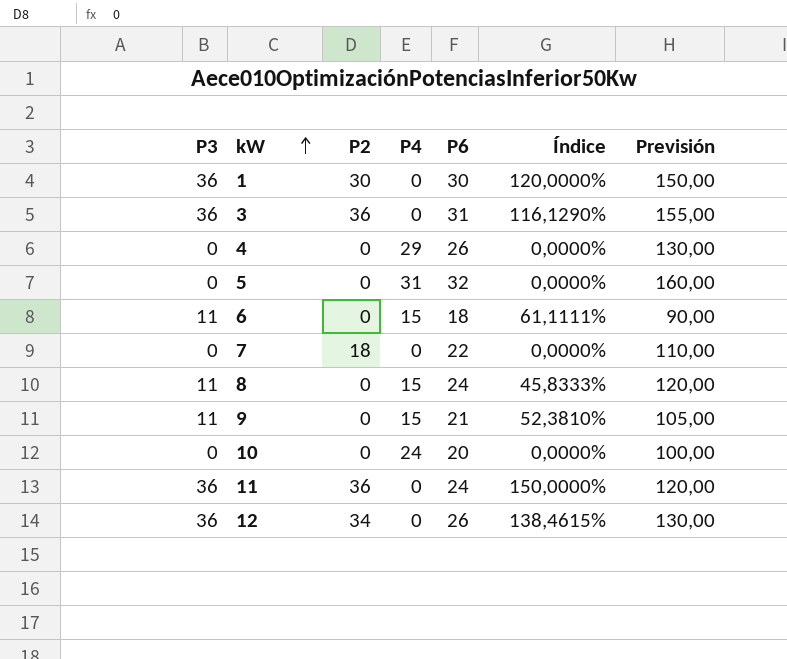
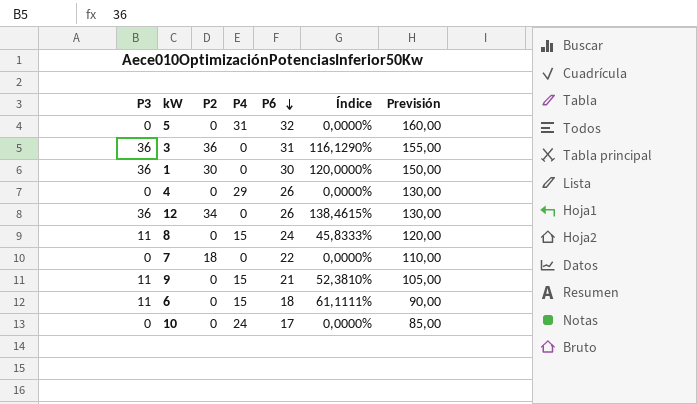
row order: kW ascending -> P6 descending
row 11: 36 | 36 | 0 | 24 | 150,0000% | 120,00 -> none
10 | P6: 20 -> 17
10 | Previsión: 100,00 -> 85,00

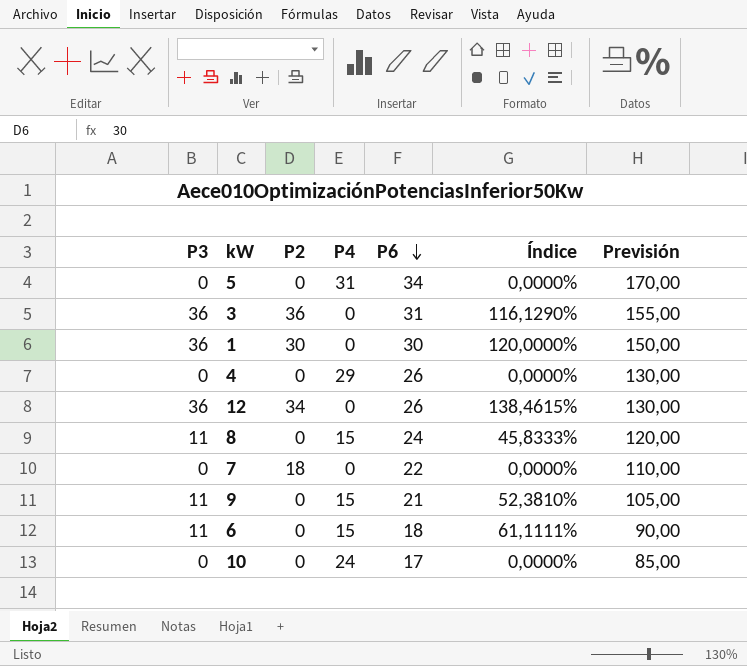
5 | P6: 32 -> 34
5 | Previsión: 160,00 -> 170,00

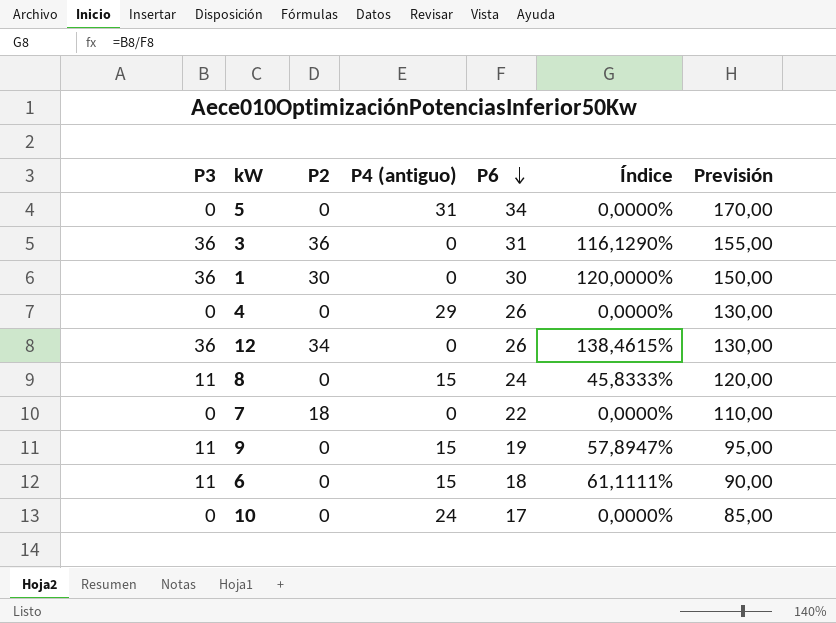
column name: P4 -> P4 (antiguo)
9 | P6: 21 -> 19
9 | Índice: 52,3810% -> 57,8947%
9 | Previsión: 105,00 -> 95,00

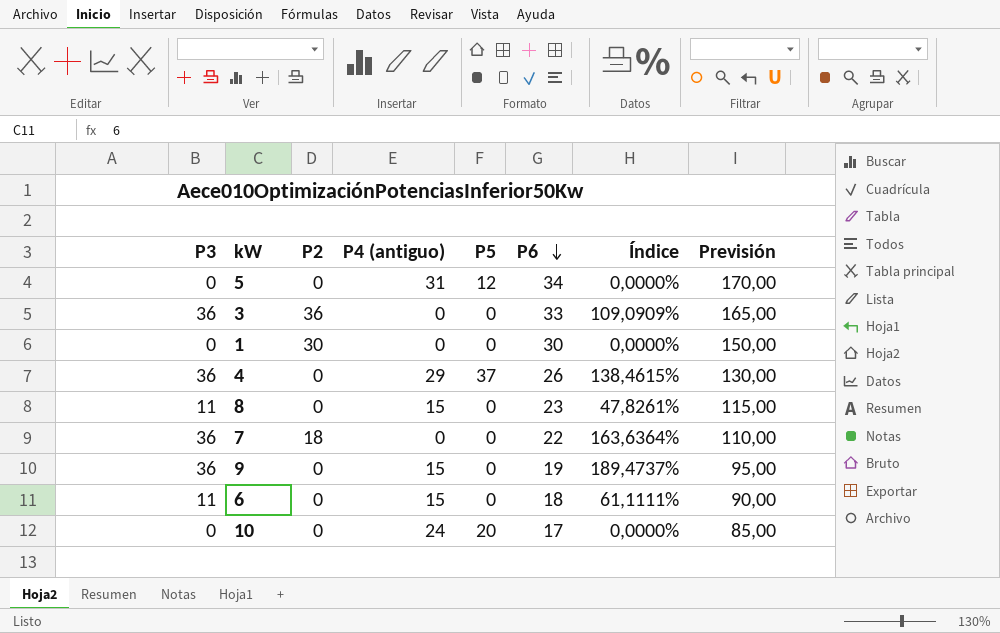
column P5 | position: none -> 5
row 12: 36 | 34 | 0 | 26 | 138,4615% | 130,00 -> none
3 | P6: 31 -> 33
3 | Índice: 116,1290% -> 109,0909%
3 | Previsión: 155,00 -> 165,00
1 | P3: 36 -> 0
1 | Índice: 120,0000% -> 0,0000%
4 | P3: 0 -> 36
4 | Índice: 0,0000% -> 138,4615%
8 | P6: 24 -> 23
8 | Índice: 45,8333% -> 47,8261%
8 | Previsión: 120,00 -> 115,00
7 | P3: 0 -> 36
7 | Índice: 0,0000% -> 163,6364%
9 | P3: 11 -> 36
9 | Índice: 57,8947% -> 189,4737%

